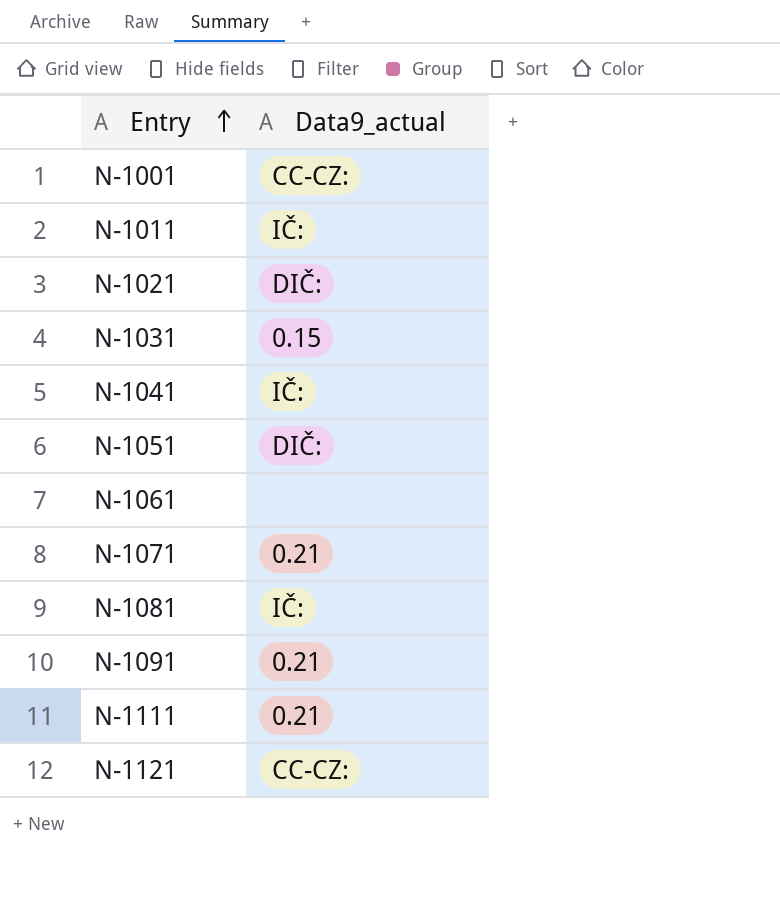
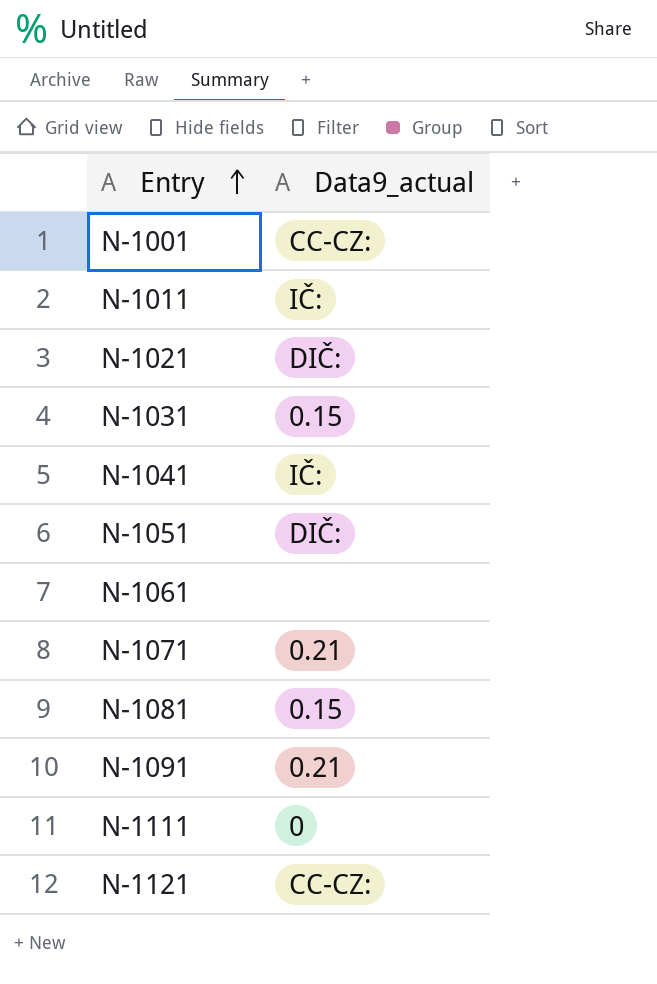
N-1081 | Data9_actual: IČ: -> 0.15
N-1111 | Data9_actual: 0.21 -> 0

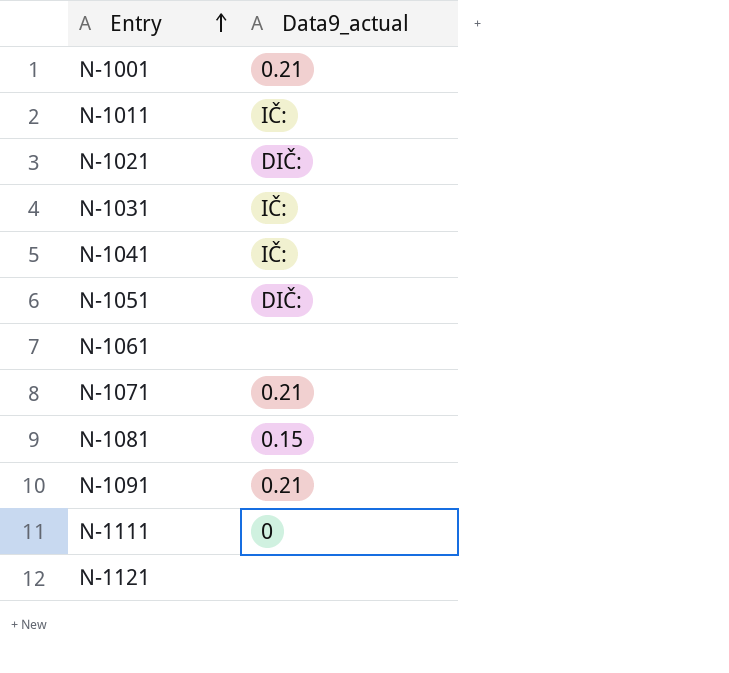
N-1001 | Data9_actual: CC-CZ: -> 0.21
N-1031 | Data9_actual: 0.15 -> IČ:
N-1121 | Data9_actual: CC-CZ: -> none

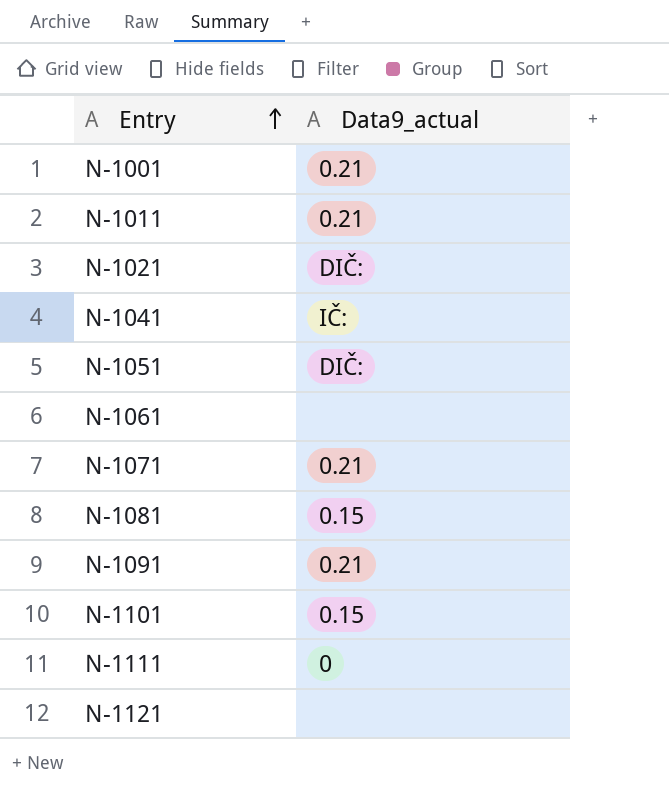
row N-1031: IČ: -> none
N-1011 | Data9_actual: IČ: -> 0.21
row N-1101: none -> 0.15

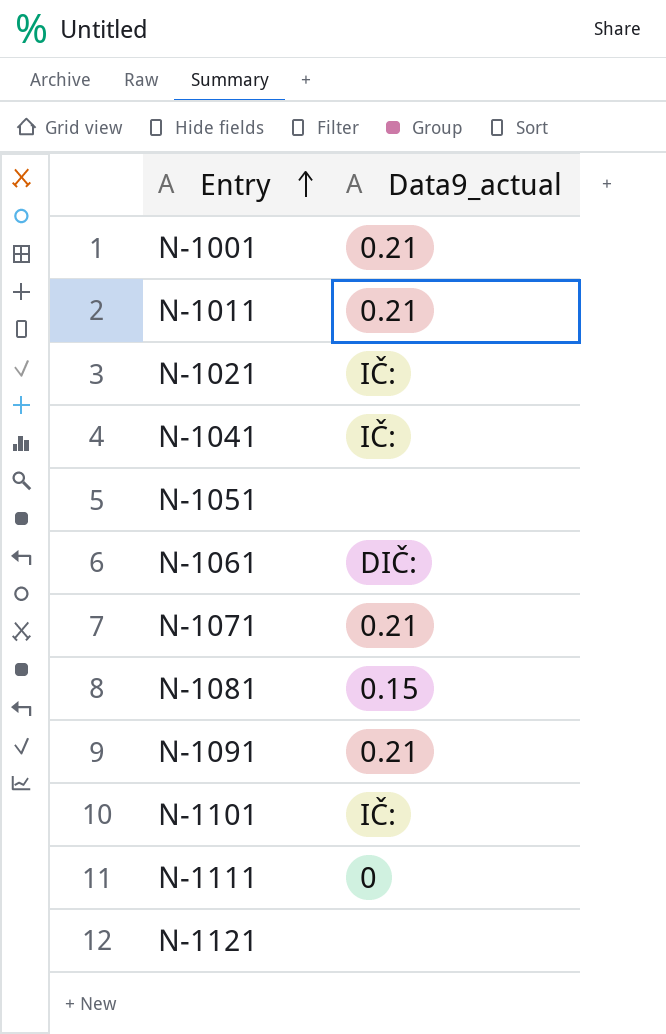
N-1021 | Data9_actual: DIČ: -> IČ:
N-1051 | Data9_actual: DIČ: -> none
N-1061 | Data9_actual: none -> DIČ:
N-1101 | Data9_actual: 0.15 -> IČ:

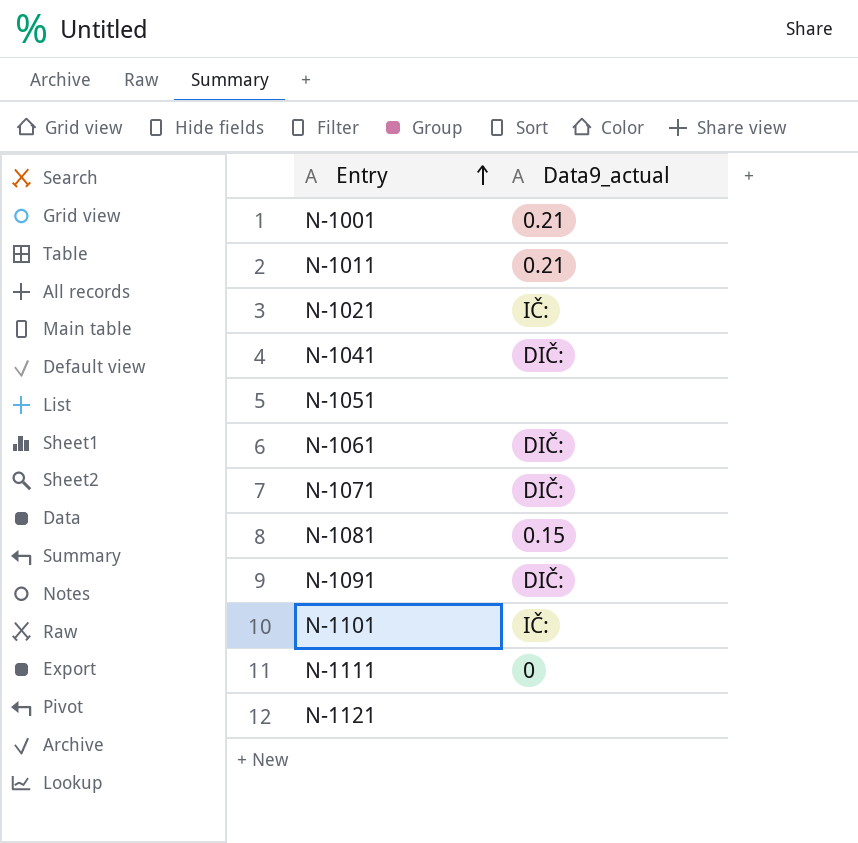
N-1041 | Data9_actual: IČ: -> DIČ:
N-1071 | Data9_actual: 0.21 -> DIČ:
N-1091 | Data9_actual: 0.21 -> DIČ:

